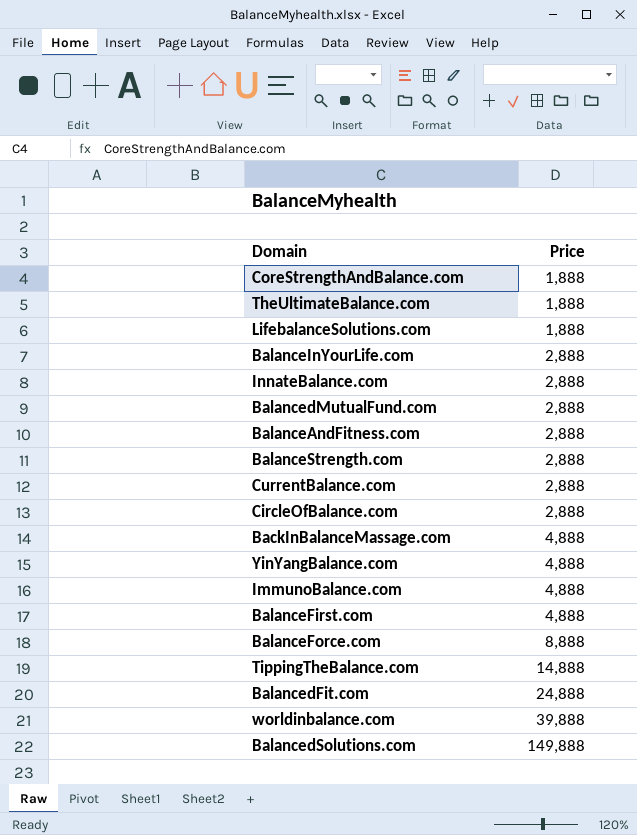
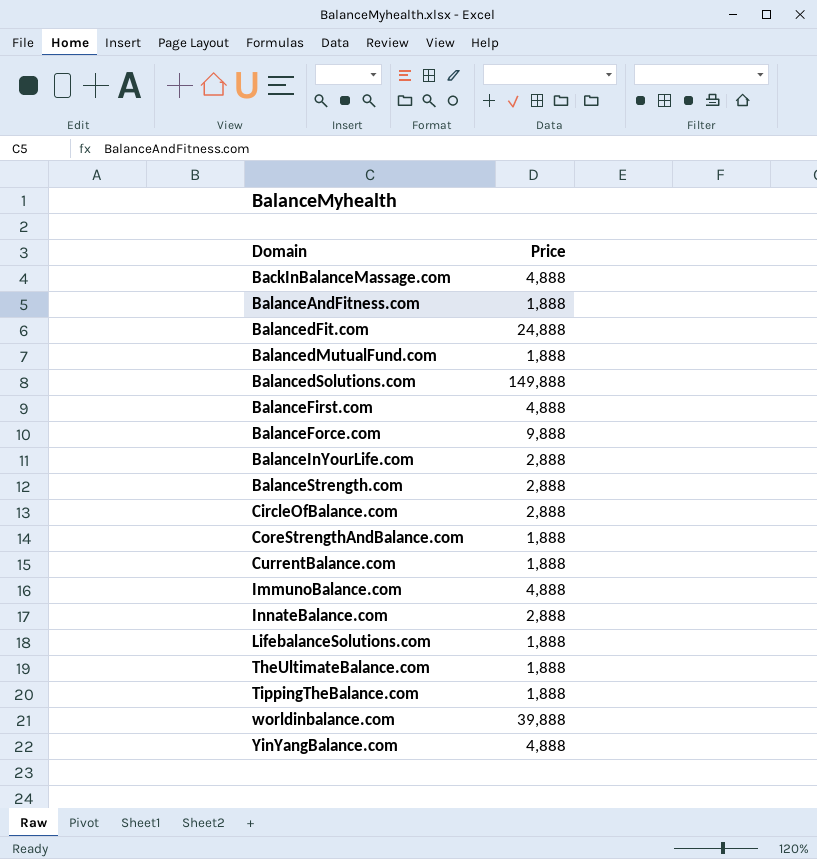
row order: Price ascending -> Domain ascending
BalanceAndFitness.com | Price: 2,888 -> 1,888
BalancedMutualFund.com | Price: 2,888 -> 1,888
BalanceForce.com | Price: 8,888 -> 9,888
CurrentBalance.com | Price: 2,888 -> 1,888
TippingTheBalance.com | Price: 14,888 -> 1,888

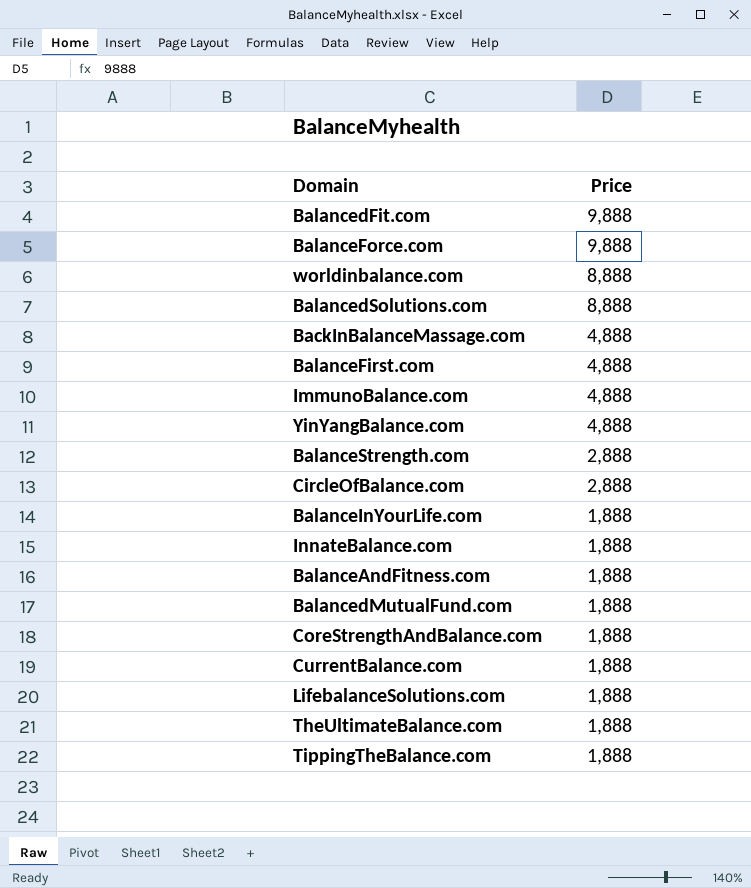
row order: Domain ascending -> Price descending
BalancedFit.com | Price: 24,888 -> 9,888
worldinbalance.com | Price: 39,888 -> 8,888
BalancedSolutions.com | Price: 149,888 -> 8,888
BalanceInYourLife.com | Price: 2,888 -> 1,888
InnateBalance.com | Price: 2,888 -> 1,888

